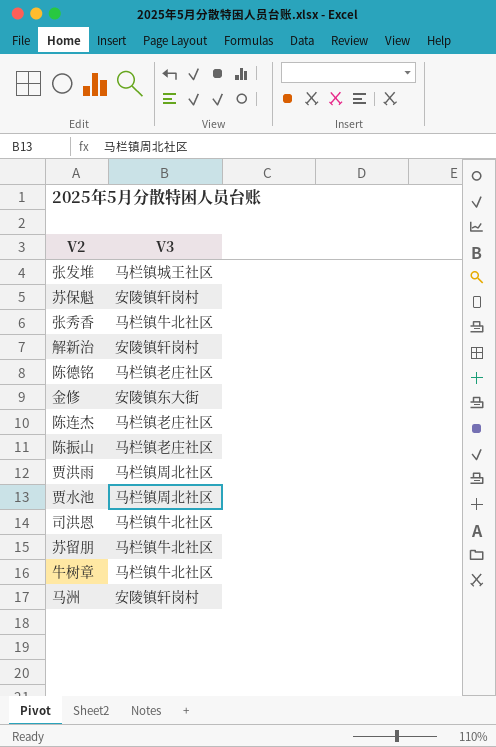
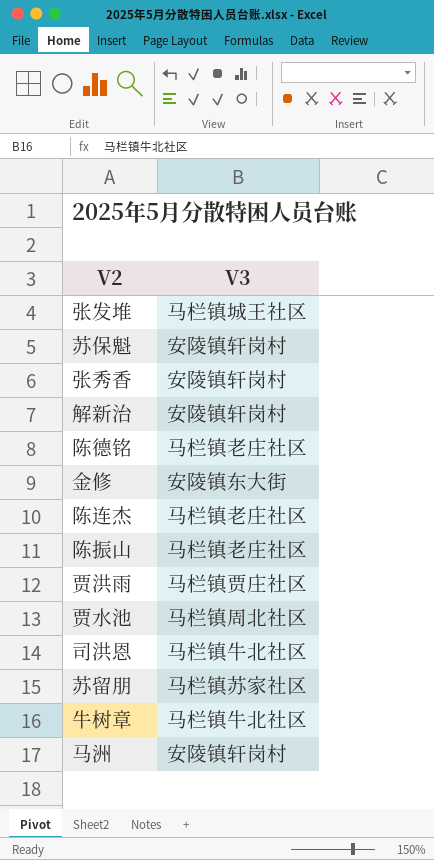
张秀香 | V3: 马栏镇牛北社区 -> 安陵镇轩岗村
贾洪雨 | V3: 马栏镇周北社区 -> 马栏镇贾庄社区
苏留朋 | V3: 马栏镇牛北社区 -> 马栏镇苏家社区

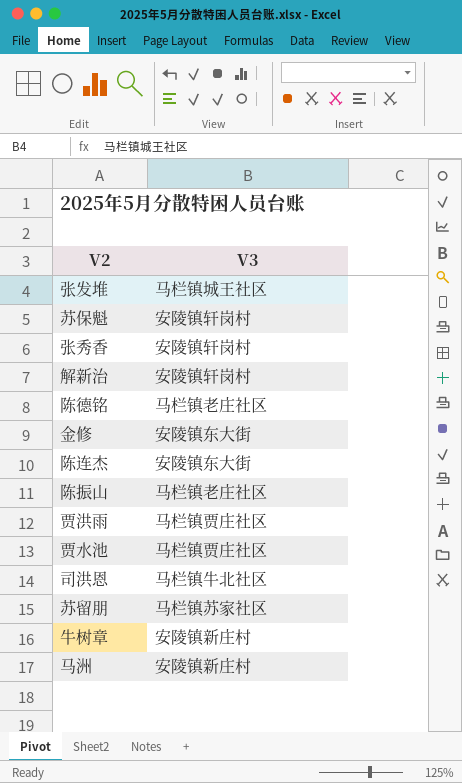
陈连杰 | V3: 马栏镇老庄社区 -> 安陵镇东大街
贾水池 | V3: 马栏镇周北社区 -> 马栏镇贾庄社区
牛树章 | V3: 马栏镇牛北社区 -> 安陵镇新庄村
马洲 | V3: 安陵镇轩岗村 -> 安陵镇新庄村

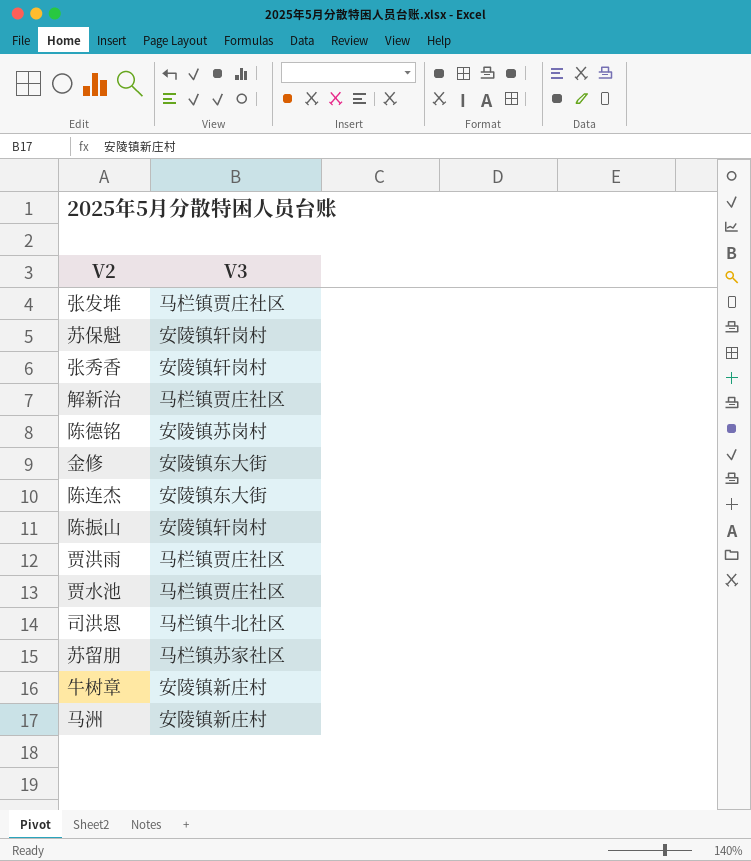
张发堆 | V3: 马栏镇城王社区 -> 马栏镇贾庄社区
解新治 | V3: 安陵镇轩岗村 -> 马栏镇贾庄社区
陈德铭 | V3: 马栏镇老庄社区 -> 安陵镇苏岗村
陈振山 | V3: 马栏镇老庄社区 -> 安陵镇轩岗村

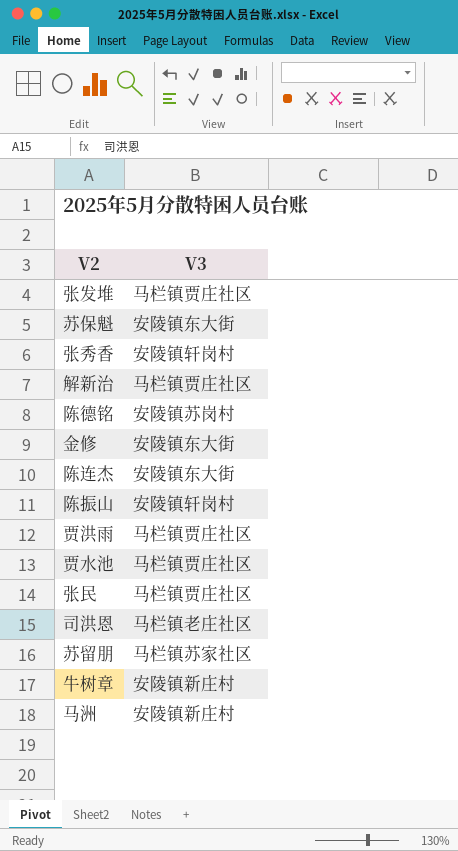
苏保魁 | V3: 安陵镇轩岗村 -> 安陵镇东大街
row 张民: none -> 马栏镇贾庄社区
司洪恩 | V3: 马栏镇牛北社区 -> 马栏镇老庄社区

